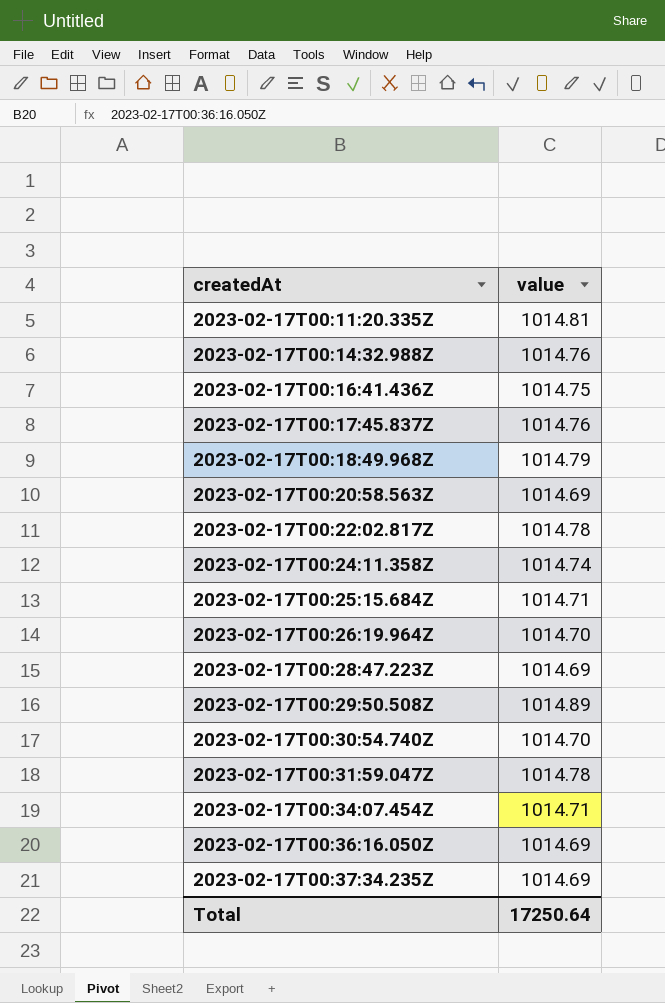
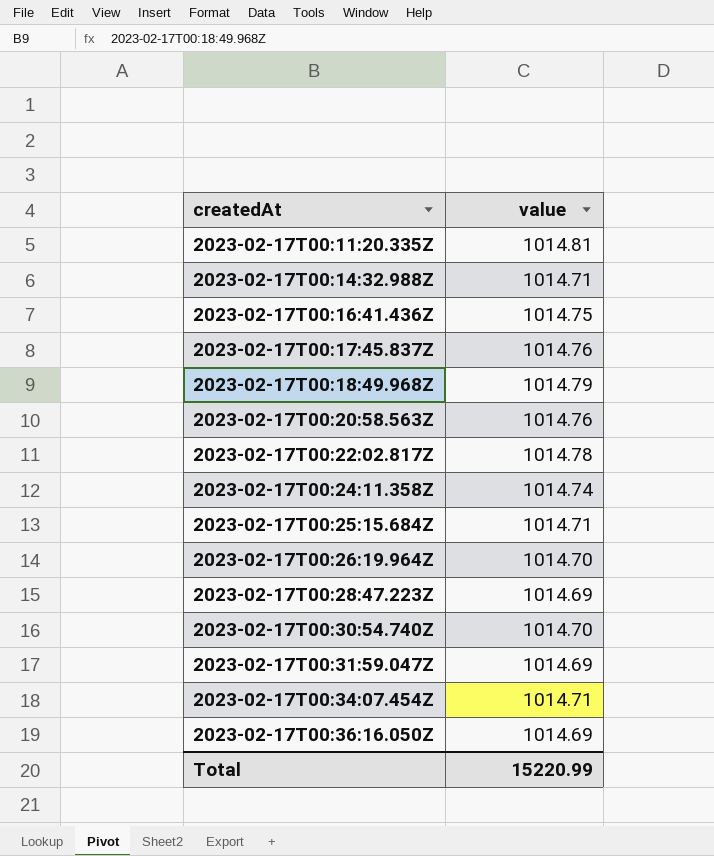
row 2023-02-17T00:29:50.508Z: 1014.89 -> none
row 2023-02-17T00:37:34.235Z: 1014.69 -> none
2023-02-17T00:14:32.988Z | value: 1014.76 -> 1014.71
2023-02-17T00:20:58.563Z | value: 1014.69 -> 1014.76
2023-02-17T00:31:59.047Z | value: 1014.78 -> 1014.69
Total | value: 17250.64 -> 15220.99

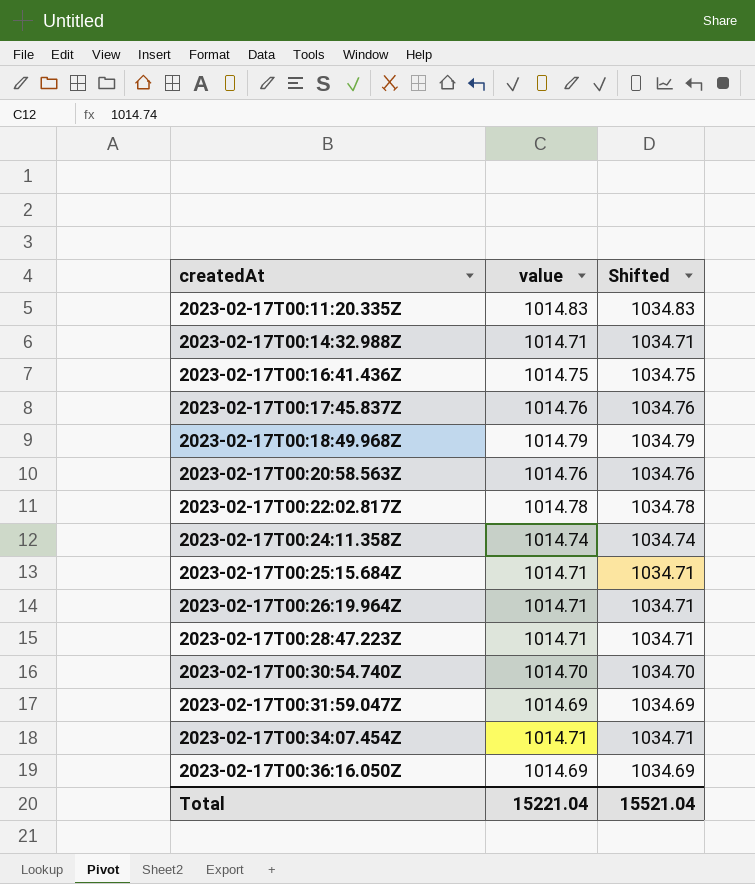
column Shifted | formula: none -> [value] + 20
2023-02-17T00:11:20.335Z | value: 1014.81 -> 1014.83
2023-02-17T00:26:19.964Z | value: 1014.70 -> 1014.71
2023-02-17T00:28:47.223Z | value: 1014.69 -> 1014.71
Total | value: 15220.99 -> 15221.04

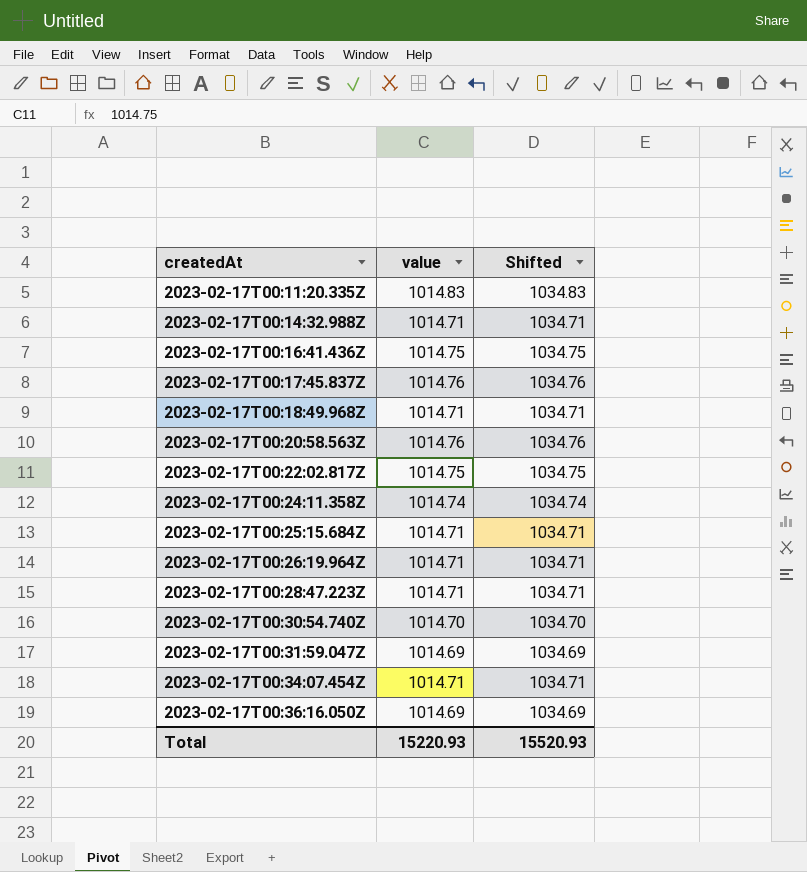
2023-02-17T00:18:49.968Z | value: 1014.79 -> 1014.71
2023-02-17T00:18:49.968Z | Shifted: 1034.79 -> 1034.71
2023-02-17T00:22:02.817Z | value: 1014.78 -> 1014.75
2023-02-17T00:22:02.817Z | Shifted: 1034.78 -> 1034.75
Total | value: 15221.04 -> 15220.93
Total | Shifted: 15521.04 -> 15520.93

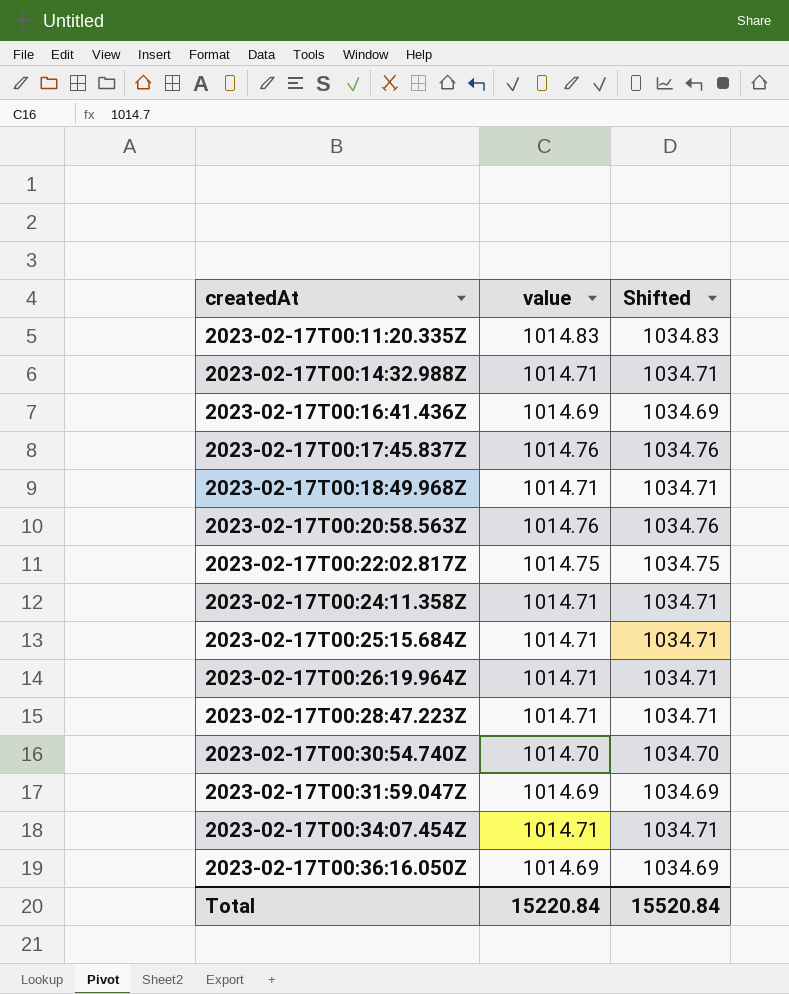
2023-02-17T00:16:41.436Z | value: 1014.75 -> 1014.69
2023-02-17T00:16:41.436Z | Shifted: 1034.75 -> 1034.69
2023-02-17T00:24:11.358Z | value: 1014.74 -> 1014.71
2023-02-17T00:24:11.358Z | Shifted: 1034.74 -> 1034.71
Total | value: 15220.93 -> 15220.84
Total | Shifted: 15520.93 -> 15520.84

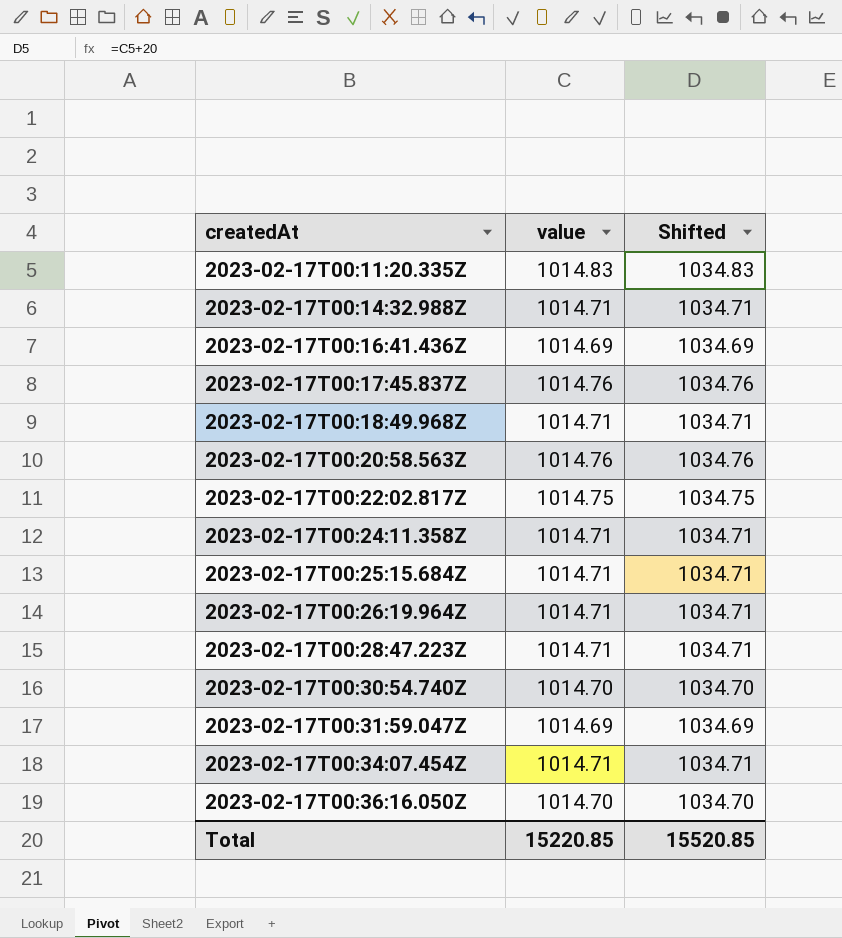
2023-02-17T00:36:16.050Z | value: 1014.69 -> 1014.70
2023-02-17T00:36:16.050Z | Shifted: 1034.69 -> 1034.70
Total | value: 15220.84 -> 15220.85
Total | Shifted: 15520.84 -> 15520.85

